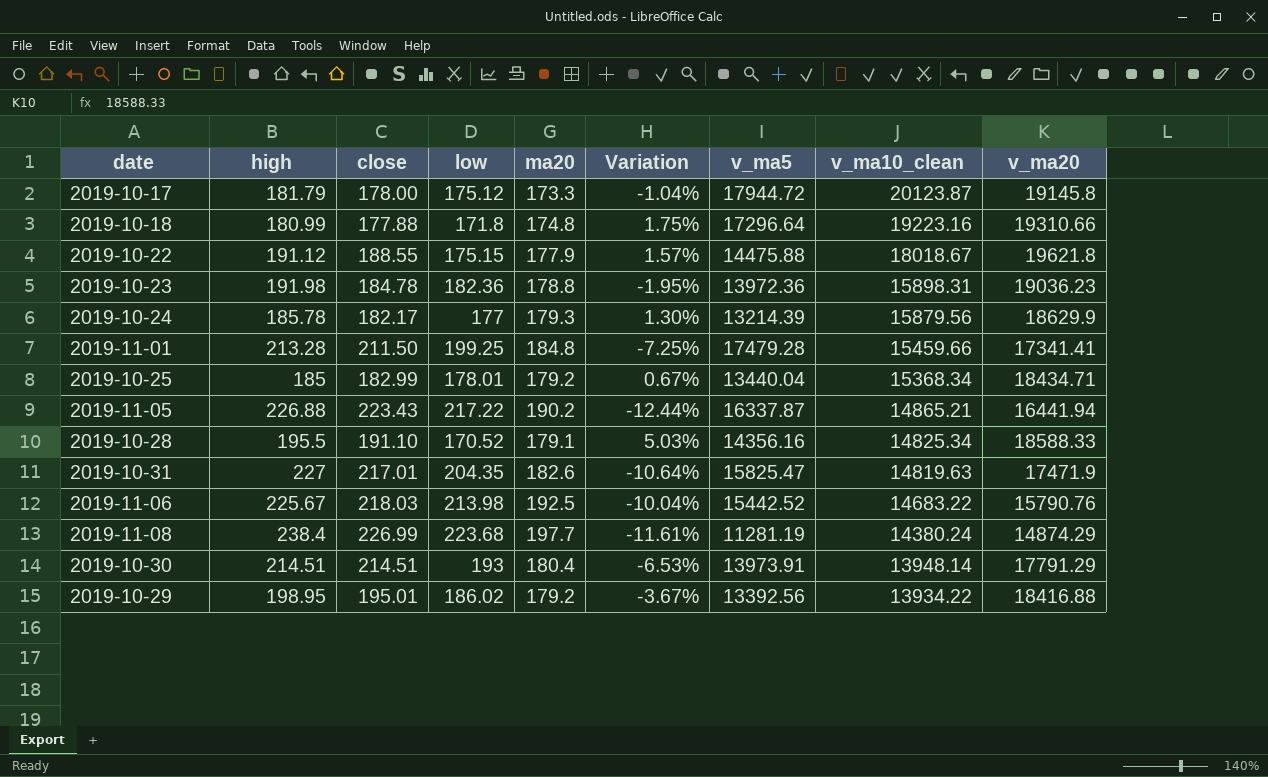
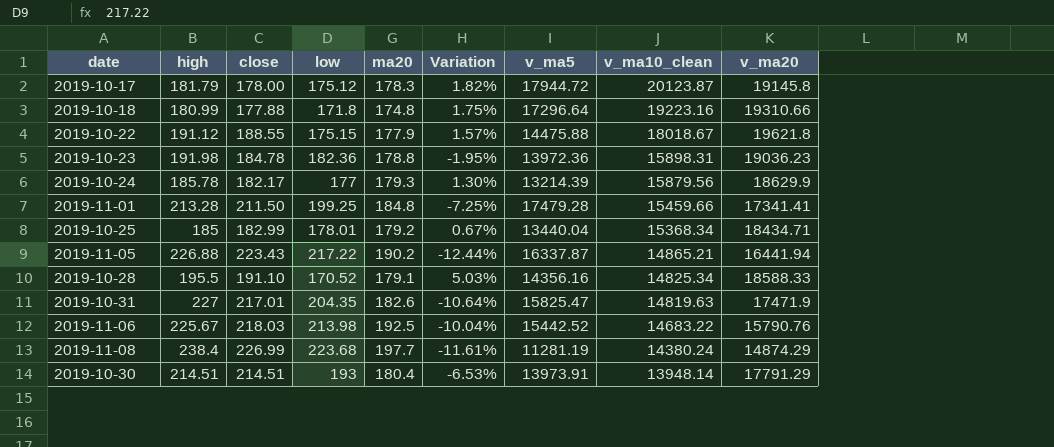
row 2019-10-29: 198.95 | 195.01 | 186.02 | 179.2 | -3.67% | 13392.56 | 13934.22 | 18416.88 -> none
2019-10-17 | ma20: 173.3 -> 178.3
2019-10-17 | Variation: -1.04% -> 1.82%

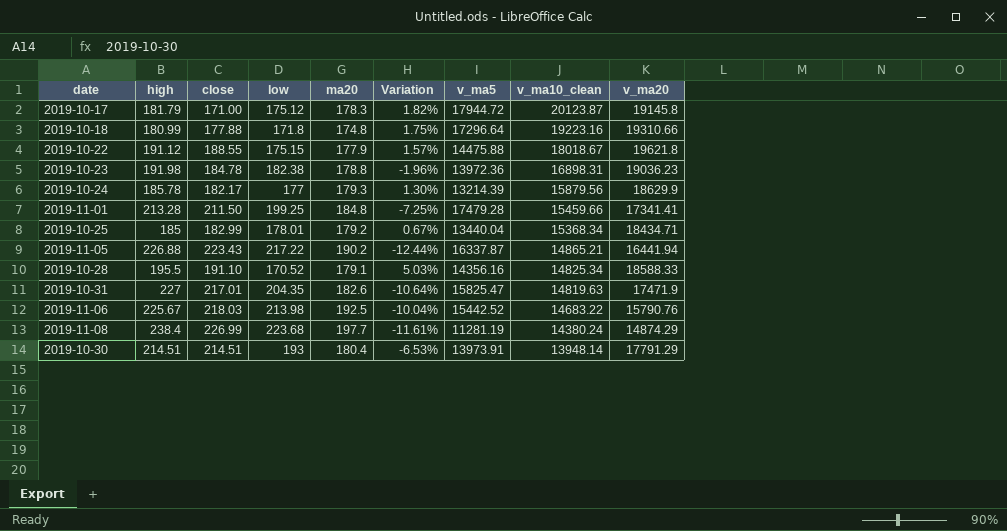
2019-10-17 | close: 178.00 -> 171.00
2019-10-23 | low: 182.36 -> 182.38
2019-10-23 | Variation: -1.95% -> -1.96%
2019-10-23 | v_ma10_clean: 15898.31 -> 16898.31

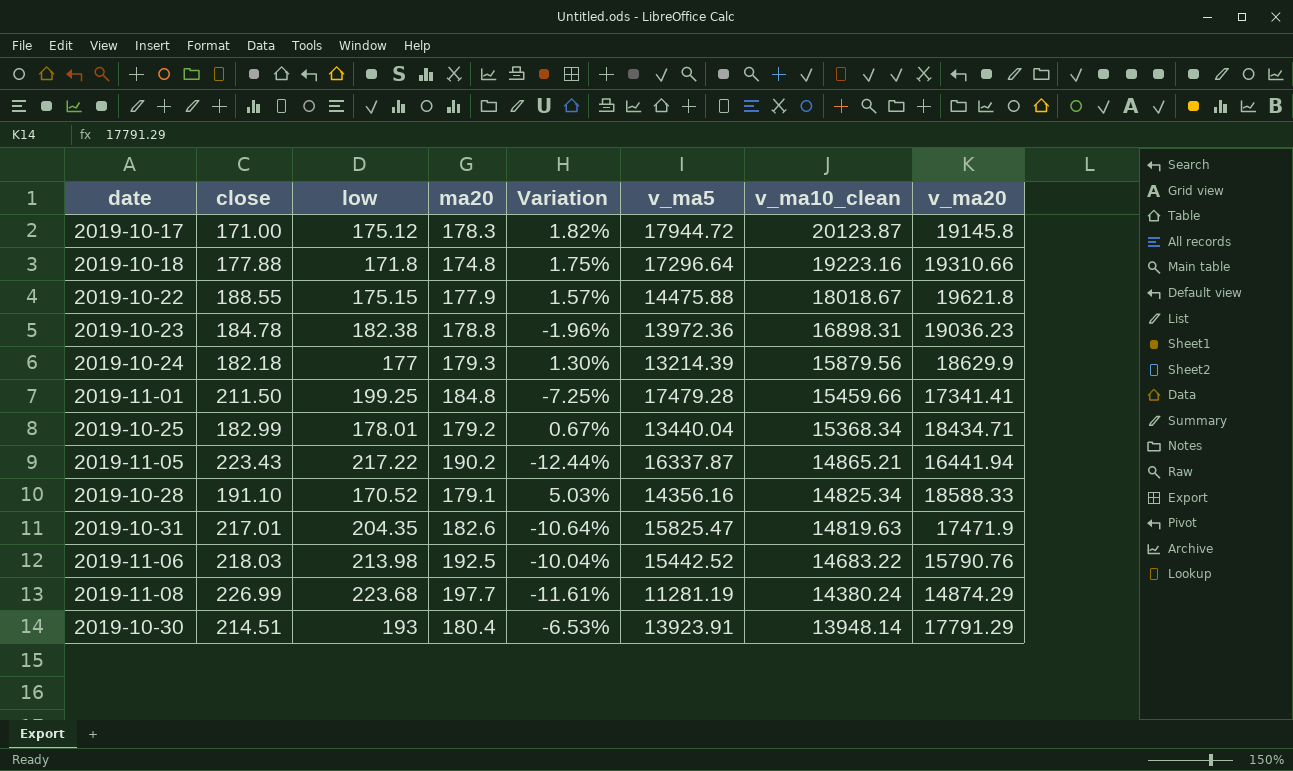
column high | position: 2 -> none
2019-10-24 | close: 182.17 -> 182.18
2019-10-30 | v_ma5: 13973.91 -> 13923.91

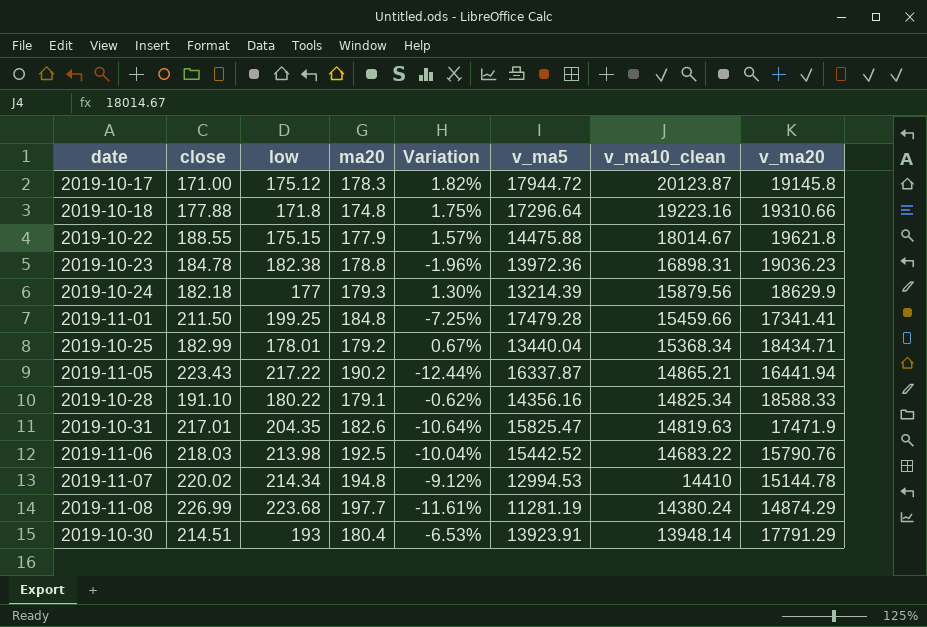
2019-10-22 | v_ma10_clean: 18018.67 -> 18014.67
2019-10-28 | low: 170.52 -> 180.22
2019-10-28 | Variation: 5.03% -> -0.62%
row 2019-11-07: none -> 220.02 | 214.34 | 194.8 | -9.12% | 12994.53 | 14410 | 15144.78

